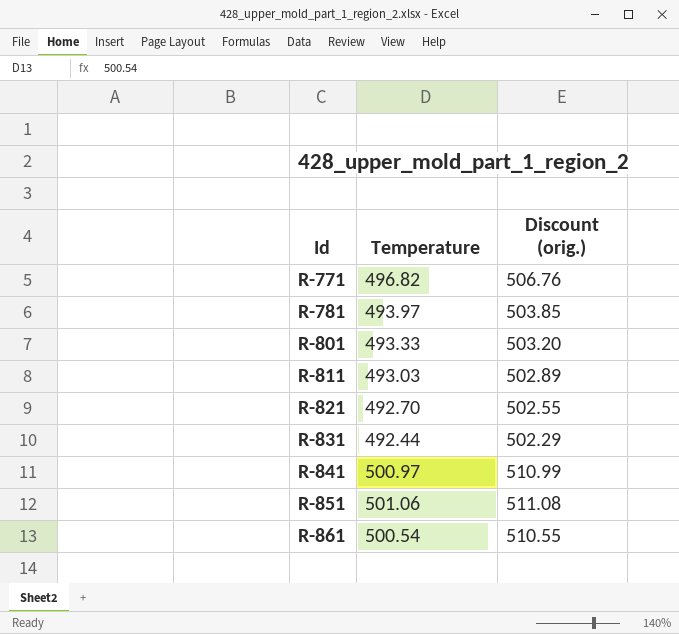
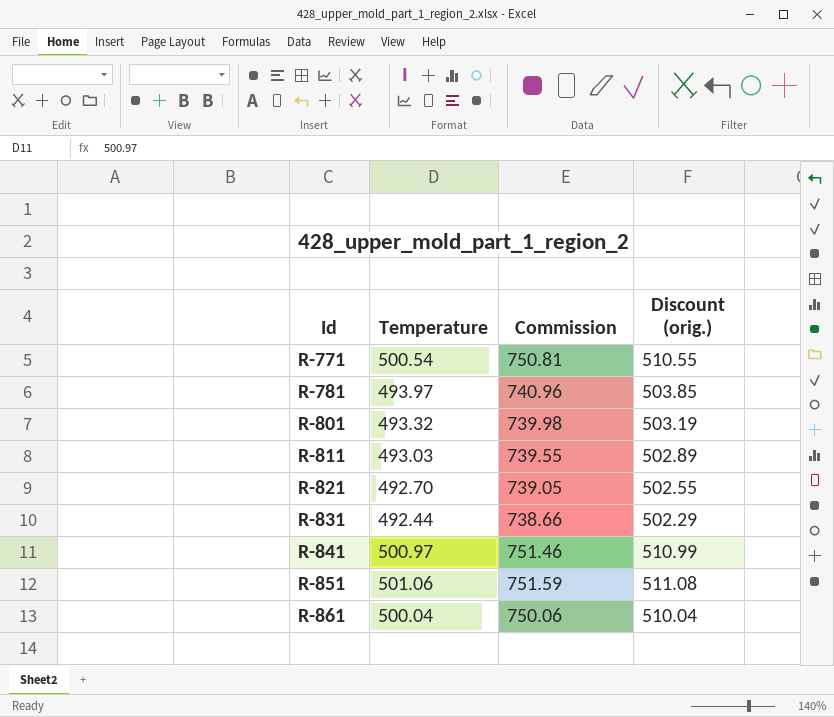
column Commission | formula: none -> [Temperature] * 1.5
R-771 | Temperature: 496.82 -> 500.54
R-771 | Discount (orig.): 506.76 -> 510.55
R-801 | Temperature: 493.33 -> 493.32
R-801 | Discount (orig.): 503.20 -> 503.19
R-861 | Temperature: 500.54 -> 500.04
R-861 | Discount (orig.): 510.55 -> 510.04

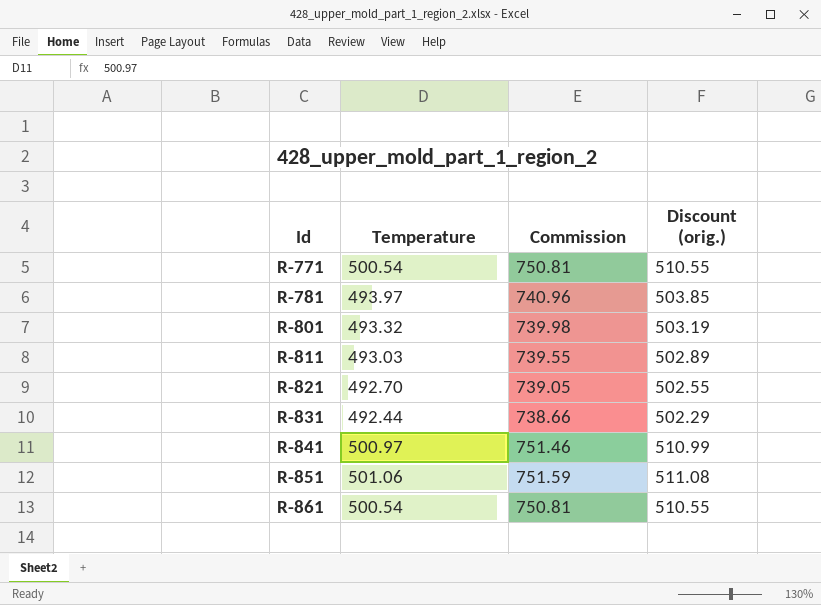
R-861 | Temperature: 500.04 -> 500.54
R-861 | Commission: 750.06 -> 750.81
R-861 | Discount (orig.): 510.04 -> 510.55

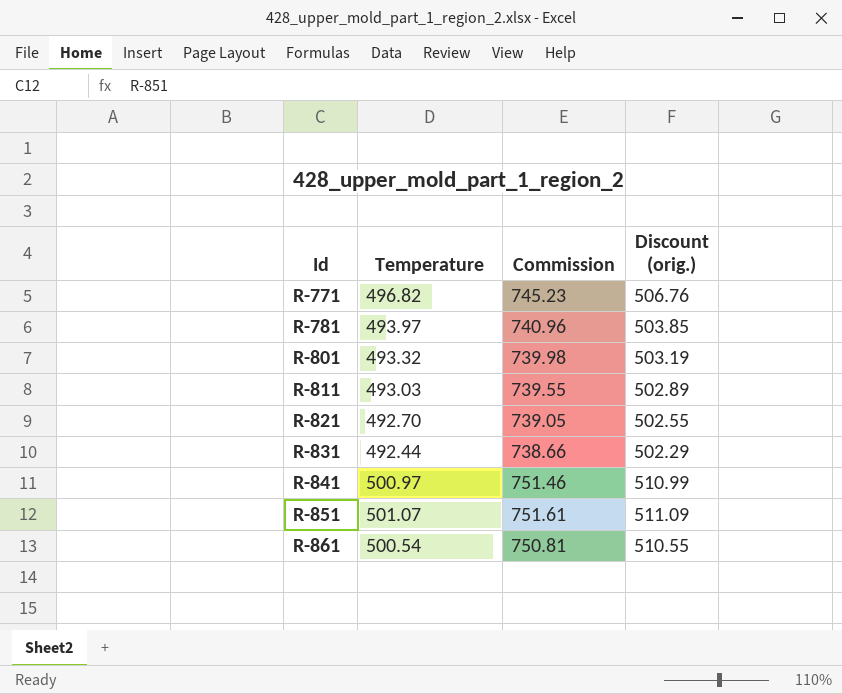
R-771 | Temperature: 500.54 -> 496.82
R-771 | Commission: 750.81 -> 745.23
R-771 | Discount (orig.): 510.55 -> 506.76
R-851 | Temperature: 501.06 -> 501.07
R-851 | Commission: 751.59 -> 751.61
R-851 | Discount (orig.): 511.08 -> 511.09

